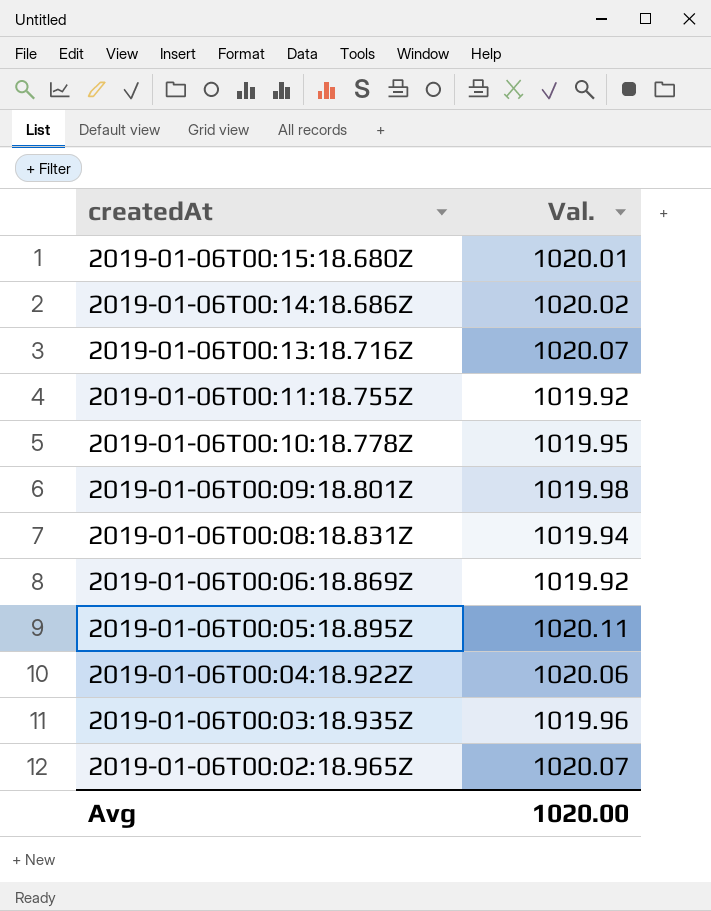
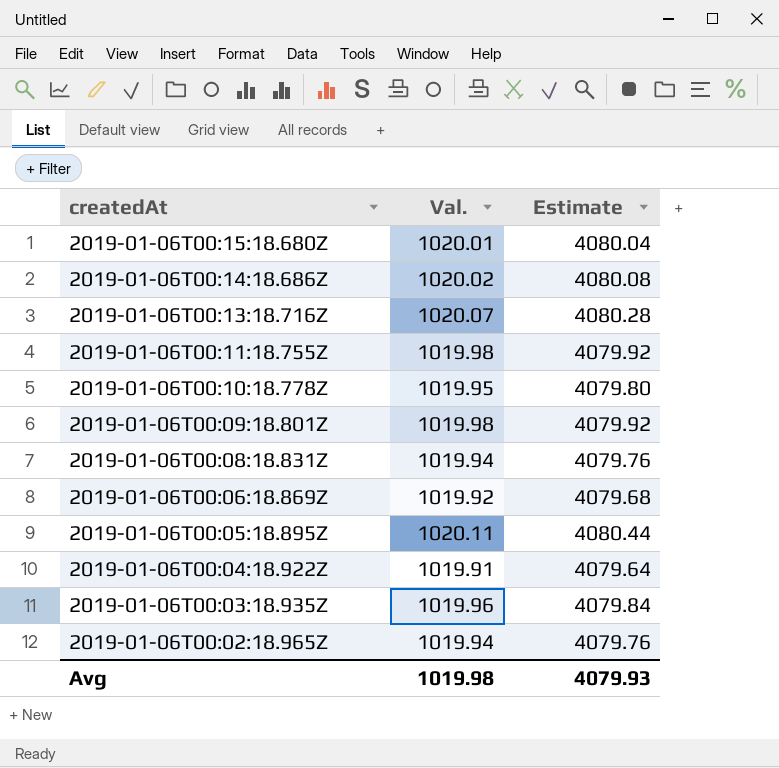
column Estimate | formula: none -> [Val.] * 4
2019-01-06T00:11:18.755Z | Val.: 1019.92 -> 1019.98
2019-01-06T00:04:18.922Z | Val.: 1020.06 -> 1019.91
2019-01-06T00:02:18.965Z | Val.: 1020.07 -> 1019.94
Avg | Val.: 1020.00 -> 1019.98

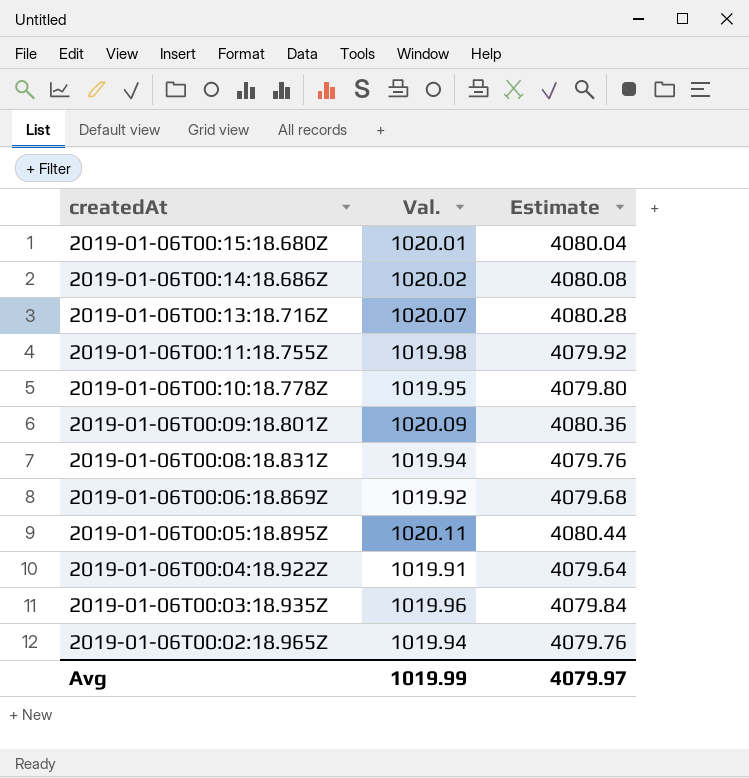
2019-01-06T00:09:18.801Z | Val.: 1019.98 -> 1020.09
2019-01-06T00:09:18.801Z | Estimate: 4079.92 -> 4080.36
Avg | Val.: 1019.98 -> 1019.99
Avg | Estimate: 4079.93 -> 4079.97

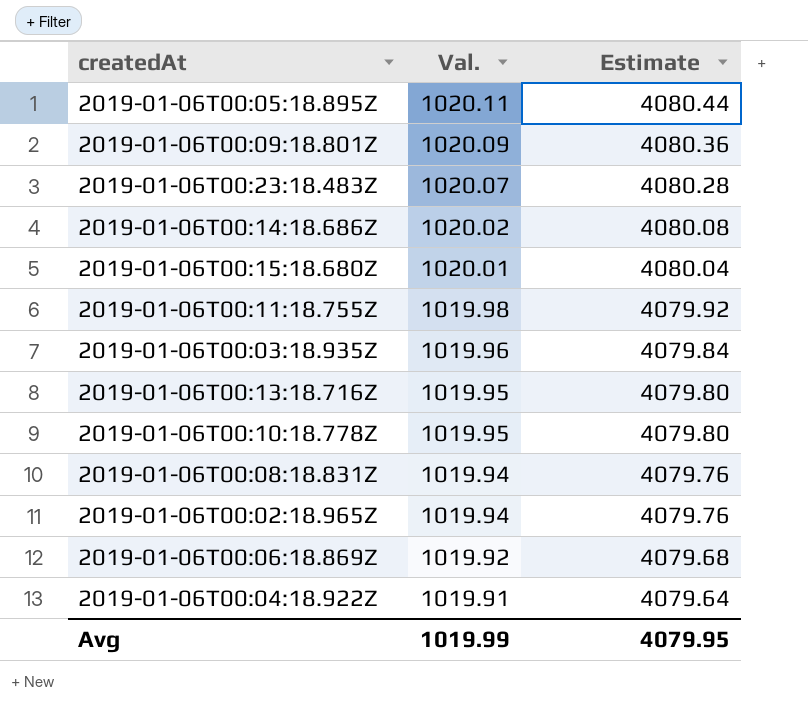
row order: createdAt descending -> Val. descending
row 2019-01-06T00:23:18.483Z: none -> 1020.07 | 4080.28
2019-01-06T00:13:18.716Z | Val.: 1020.07 -> 1019.95
2019-01-06T00:13:18.716Z | Estimate: 4080.28 -> 4079.80
Avg | Estimate: 4079.97 -> 4079.95

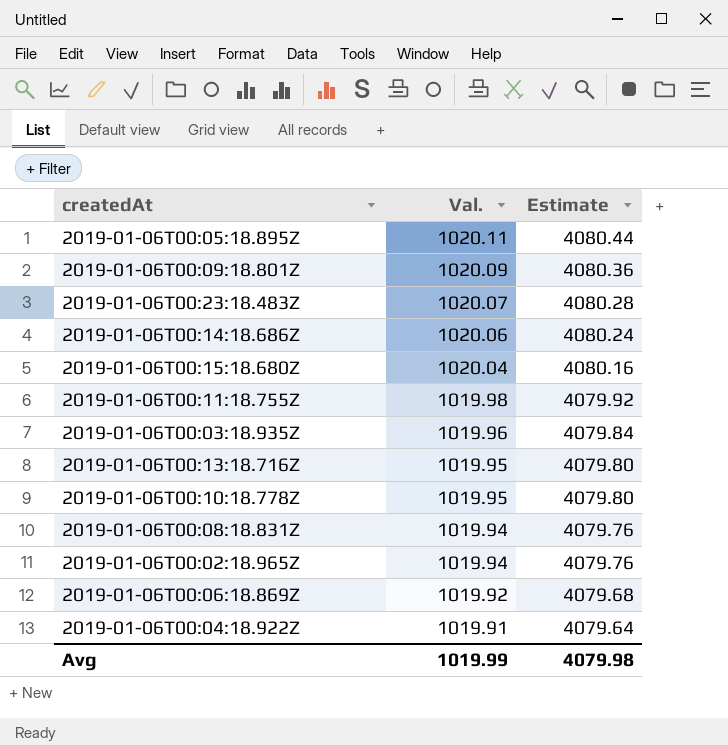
2019-01-06T00:14:18.686Z | Val.: 1020.02 -> 1020.06
2019-01-06T00:14:18.686Z | Estimate: 4080.08 -> 4080.24
2019-01-06T00:15:18.680Z | Val.: 1020.01 -> 1020.04
2019-01-06T00:15:18.680Z | Estimate: 4080.04 -> 4080.16
Avg | Estimate: 4079.95 -> 4079.98

